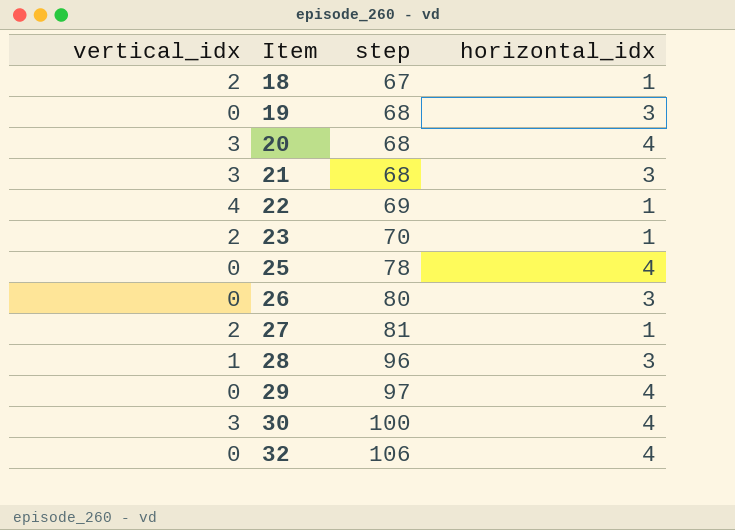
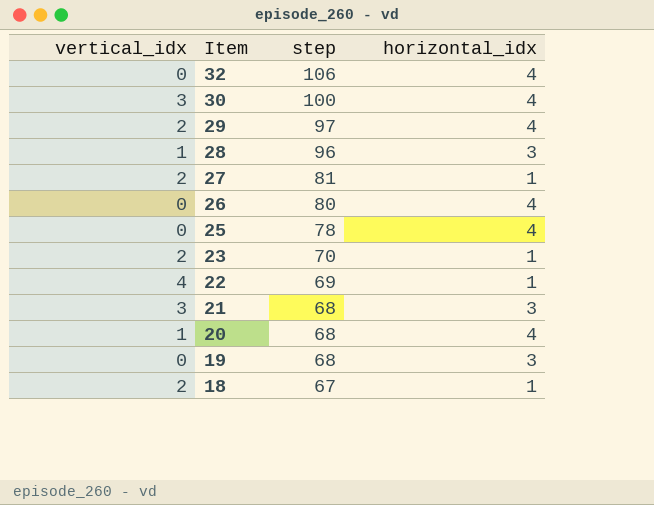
row order: Item ascending -> Item descending
29 | vertical_idx: 0 -> 2
26 | horizontal_idx: 3 -> 4
20 | vertical_idx: 3 -> 1

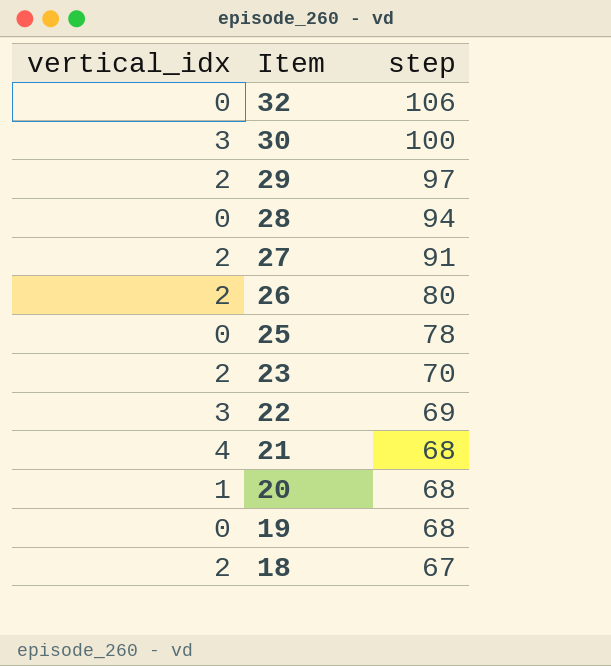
column horizontal_idx | position: 4 -> none
28 | vertical_idx: 1 -> 0
28 | step: 96 -> 94
27 | step: 81 -> 91
26 | vertical_idx: 0 -> 2
22 | vertical_idx: 4 -> 3
21 | vertical_idx: 3 -> 4

